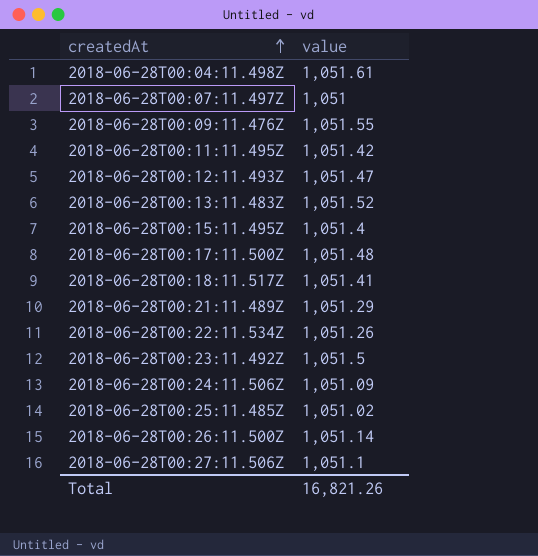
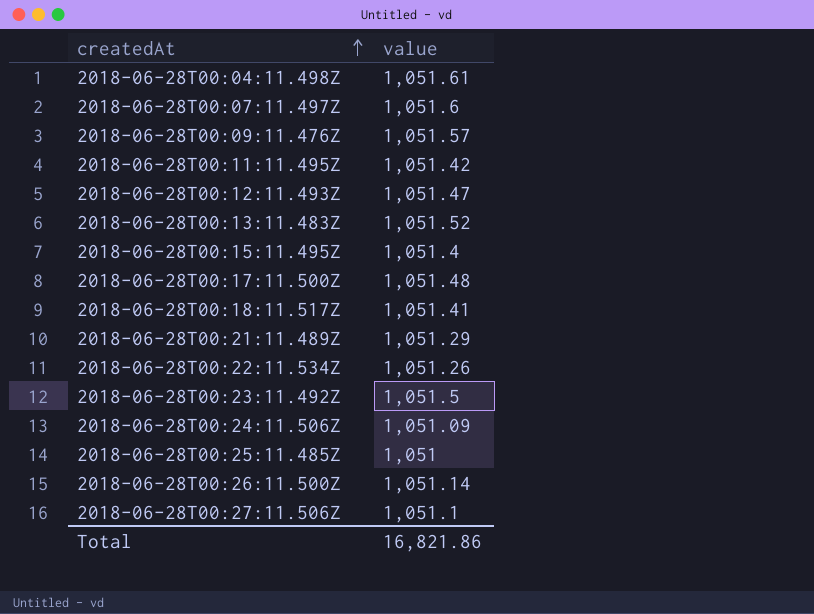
2018-06-28T00:07:11.497Z | value: 1,051 -> 1,051.6
2018-06-28T00:09:11.476Z | value: 1,051.55 -> 1,051.57
2018-06-28T00:25:11.485Z | value: 1,051.02 -> 1,051
Total | value: 16,821.26 -> 16,821.86

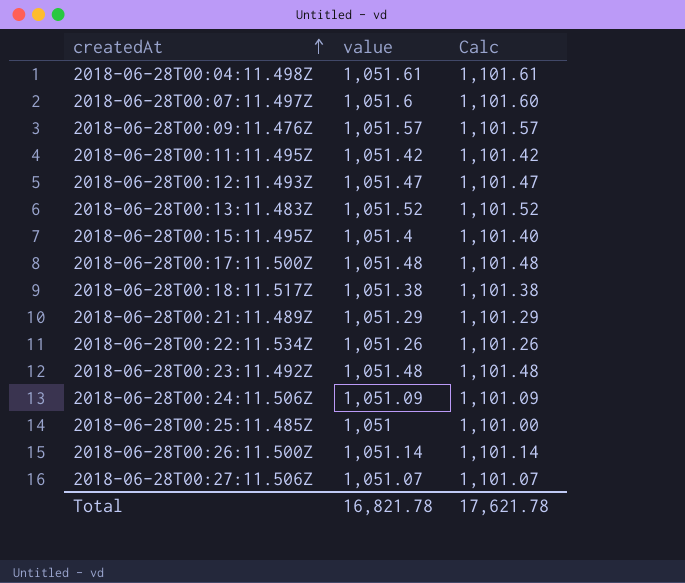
column Calc | formula: none -> [value] + 50
2018-06-28T00:18:11.517Z | value: 1,051.41 -> 1,051.38
2018-06-28T00:23:11.492Z | value: 1,051.5 -> 1,051.48
2018-06-28T00:27:11.506Z | value: 1,051.1 -> 1,051.07
Total | value: 16,821.86 -> 16,821.78

